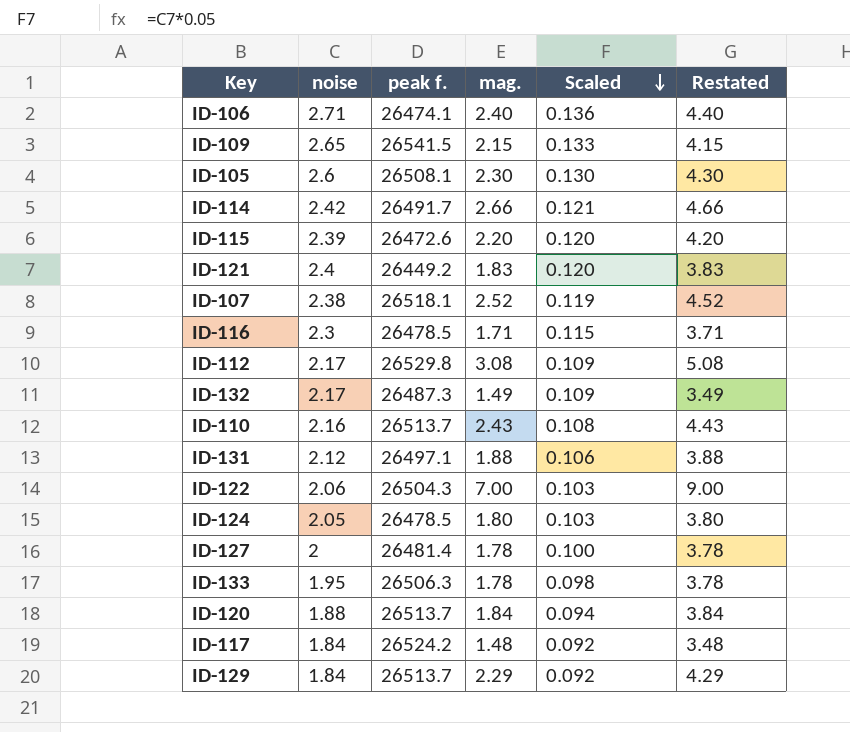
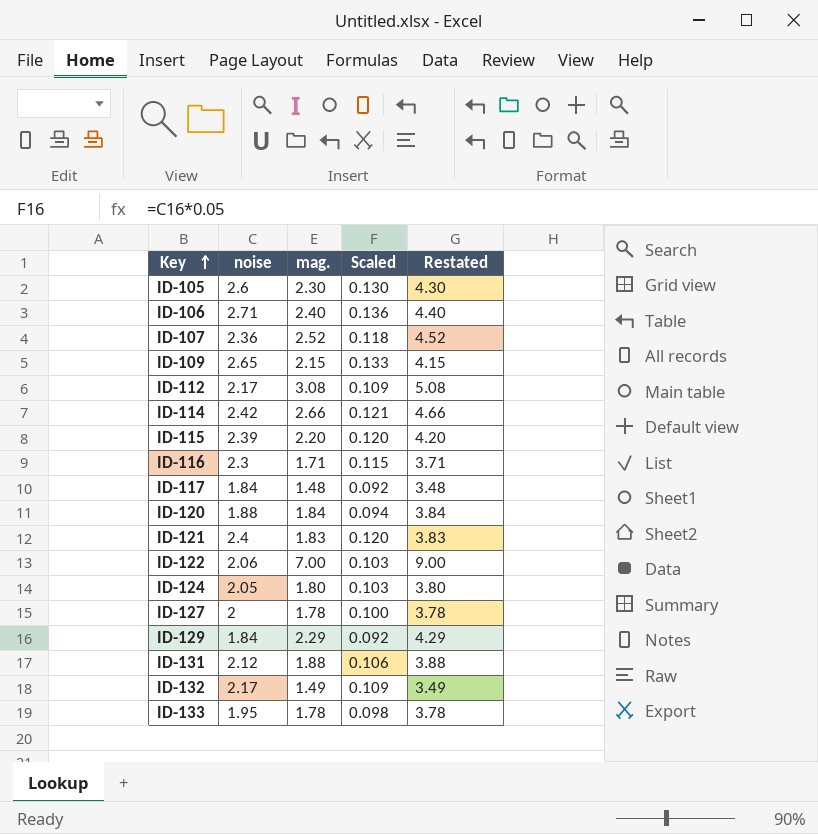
row order: Scaled descending -> Key ascending
column peak f. | position: 3 -> none
row ID-110: 2.16 | 26513.7 | 2.43 | 0.108 | 4.43 -> none
ID-107 | noise: 2.38 -> 2.36
ID-107 | Scaled: 0.119 -> 0.118

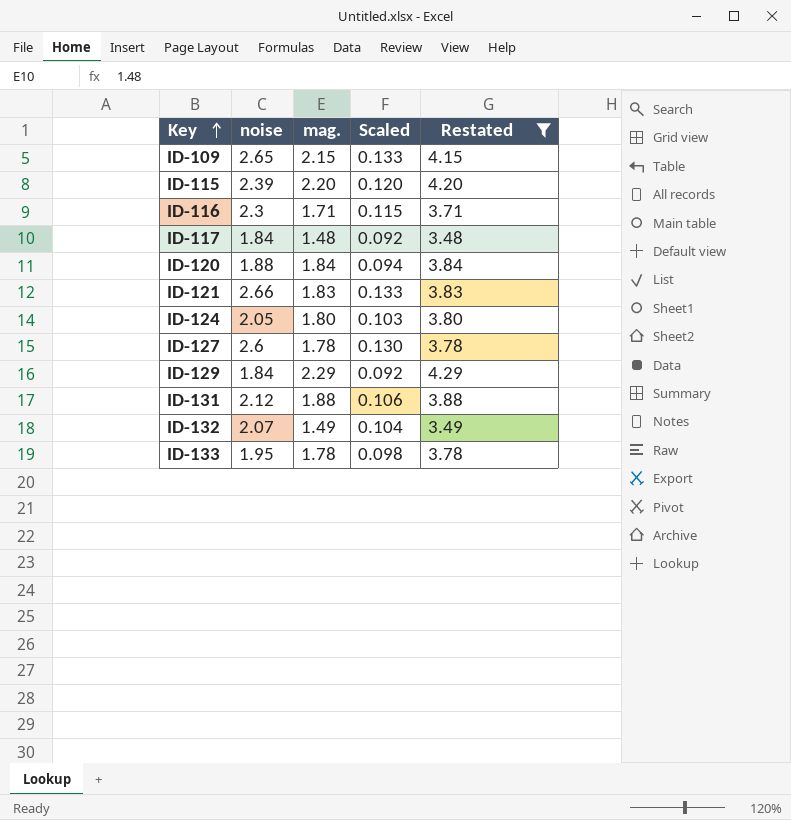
filter: none -> Restated <= 4.29
ID-121 | noise: 2.4 -> 2.66
ID-121 | Scaled: 0.120 -> 0.133
ID-127 | noise: 2 -> 2.6
ID-127 | Scaled: 0.100 -> 0.130
ID-132 | noise: 2.17 -> 2.07
ID-132 | Scaled: 0.109 -> 0.104

